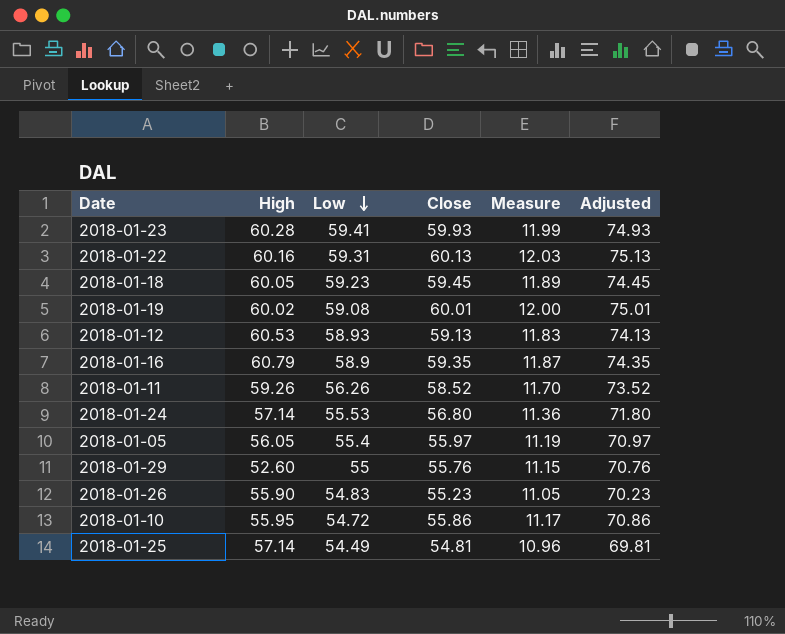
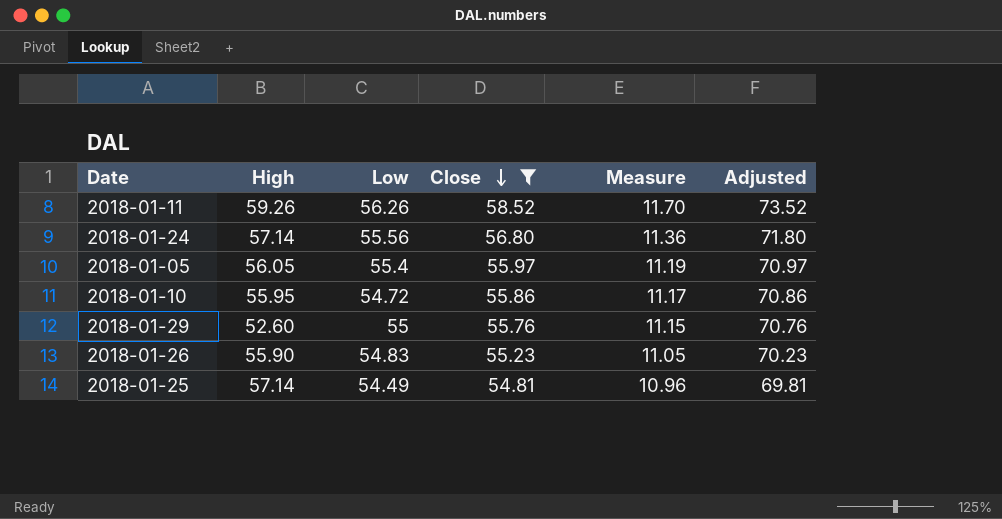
filter: none -> Close <= 58.52
row order: Low descending -> Close descending
2018-01-24 | Low: 55.53 -> 55.56

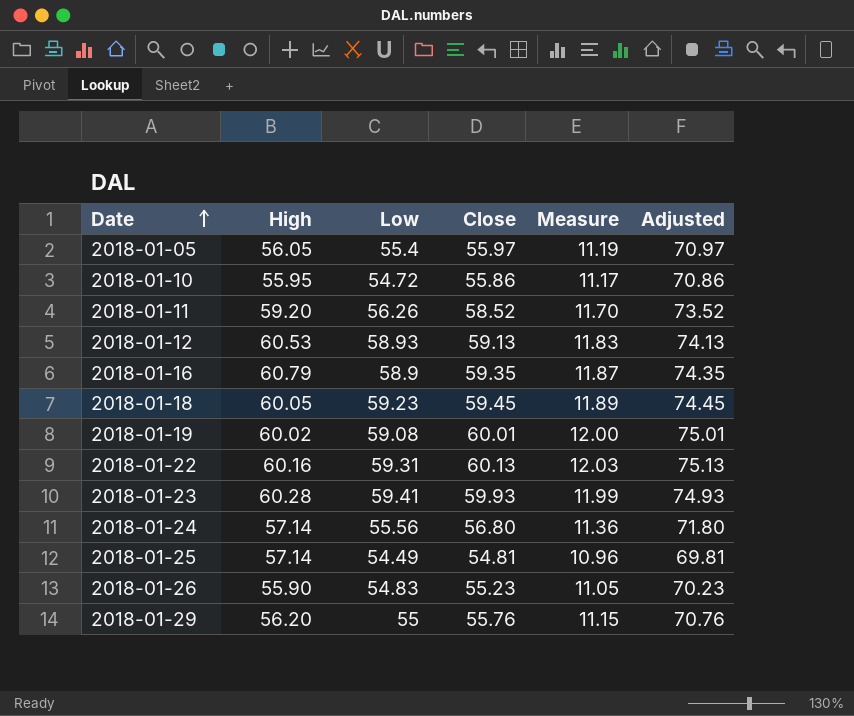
filter: Close <= 58.52 -> none
row order: Close descending -> Date ascending
2018-01-11 | High: 59.26 -> 59.20
2018-01-29 | High: 52.60 -> 56.20

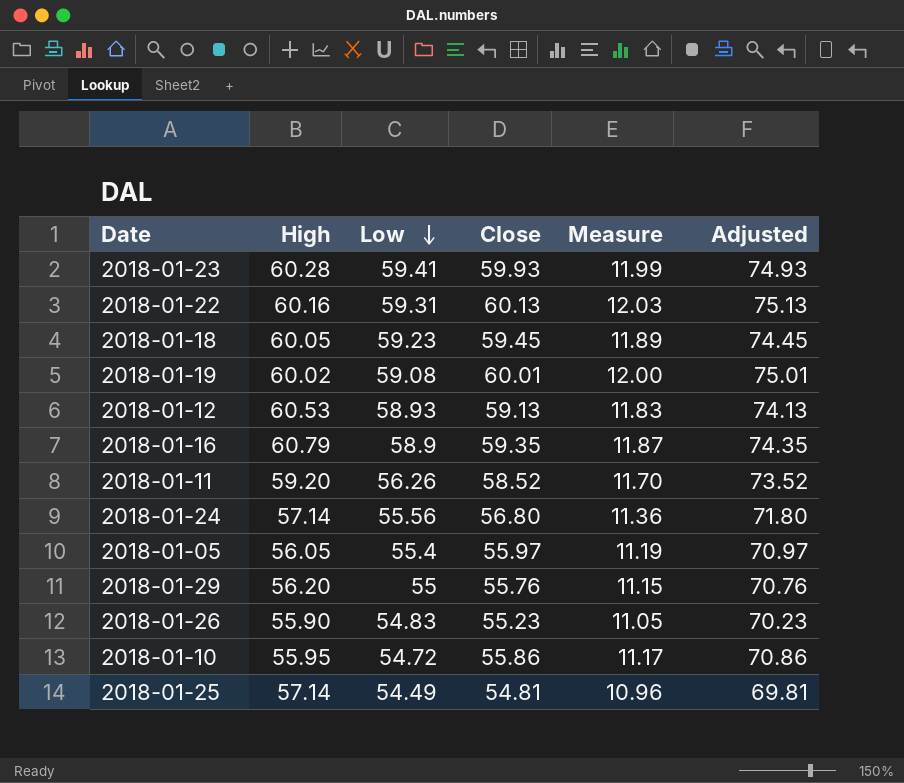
row order: Date ascending -> Low descending

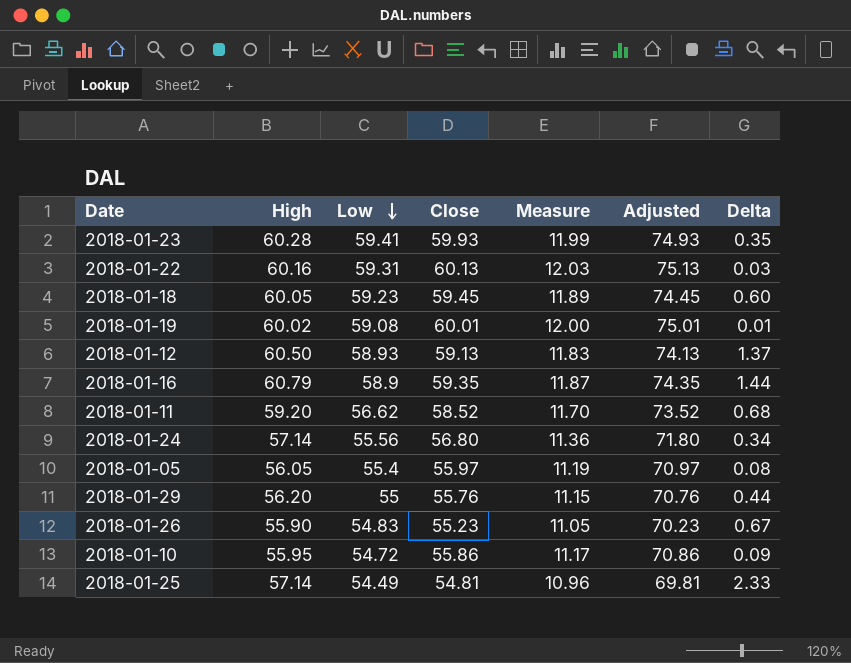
column Delta | formula: none -> [High] - [Close]
2018-01-12 | High: 60.53 -> 60.50
2018-01-11 | Low: 56.26 -> 56.62

